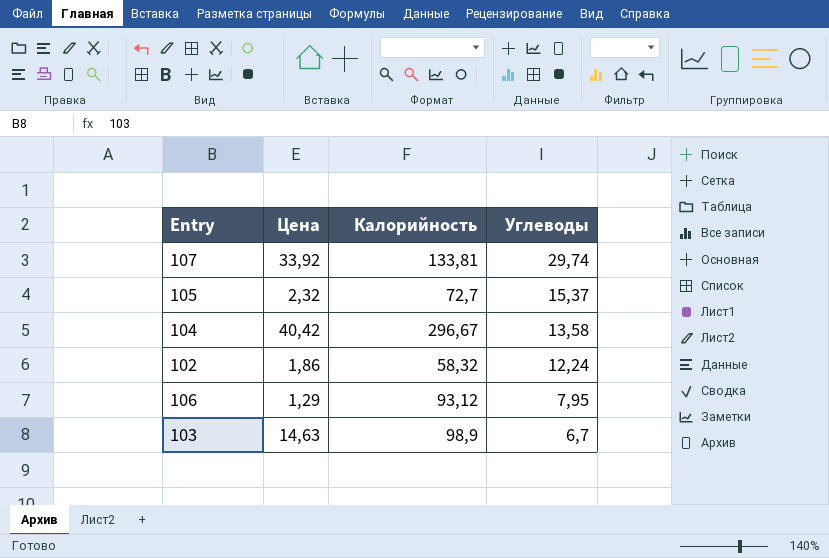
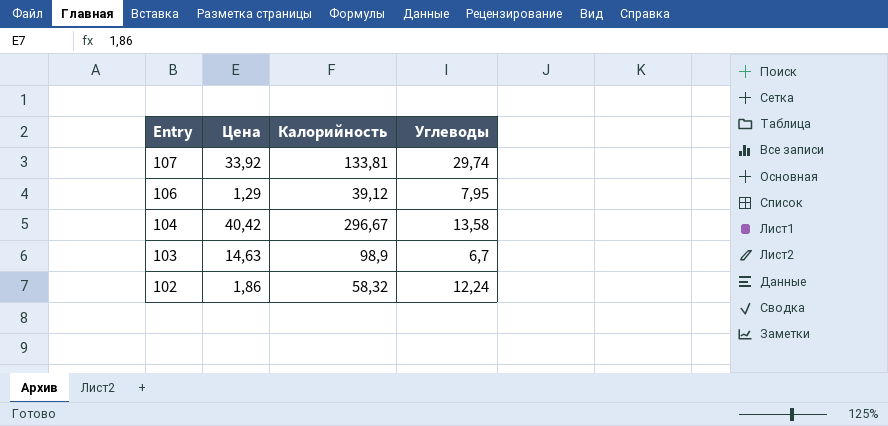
row order: Углеводы descending -> Entry descending
row 105: 2,32 | 72,7 | 15,37 -> none
106 | Калорийность: 93,12 -> 39,12

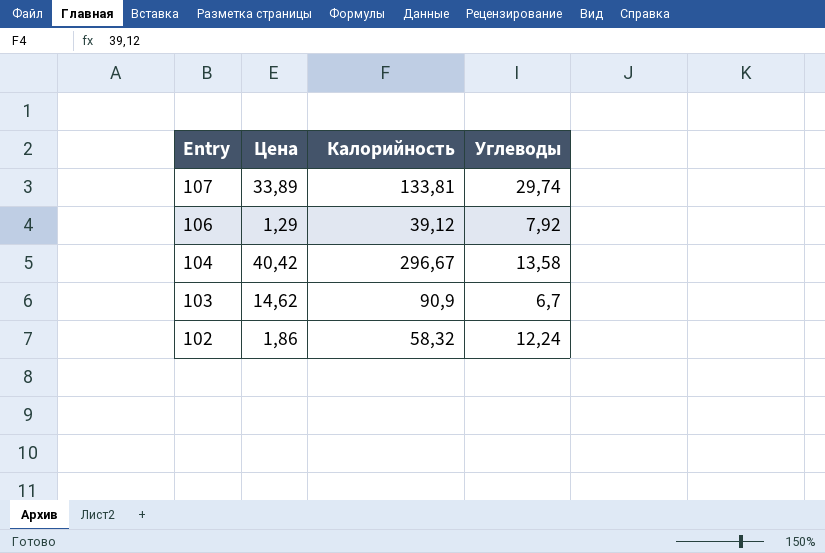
107 | Цена: 33,92 -> 33,89
106 | Углеводы: 7,95 -> 7,92
103 | Цена: 14,63 -> 14,62
103 | Калорийность: 98,9 -> 90,9

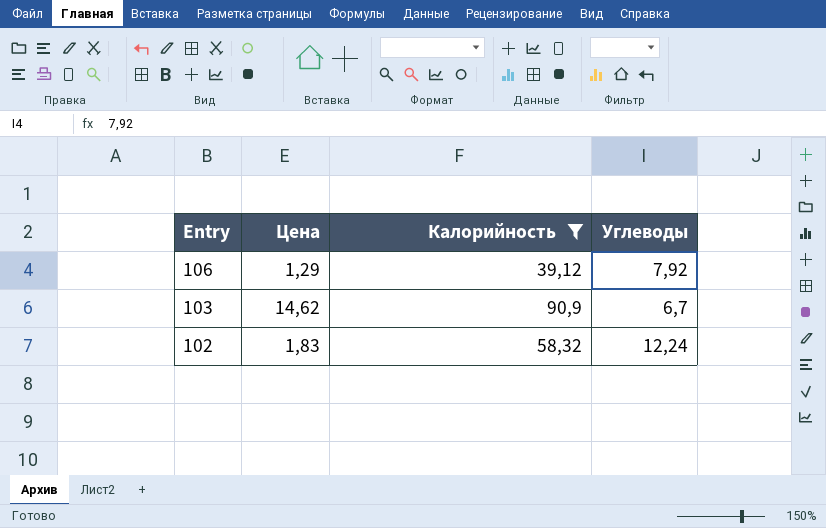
filter: none -> Калорийность <= 90,9
102 | Цена: 1,86 -> 1,83

